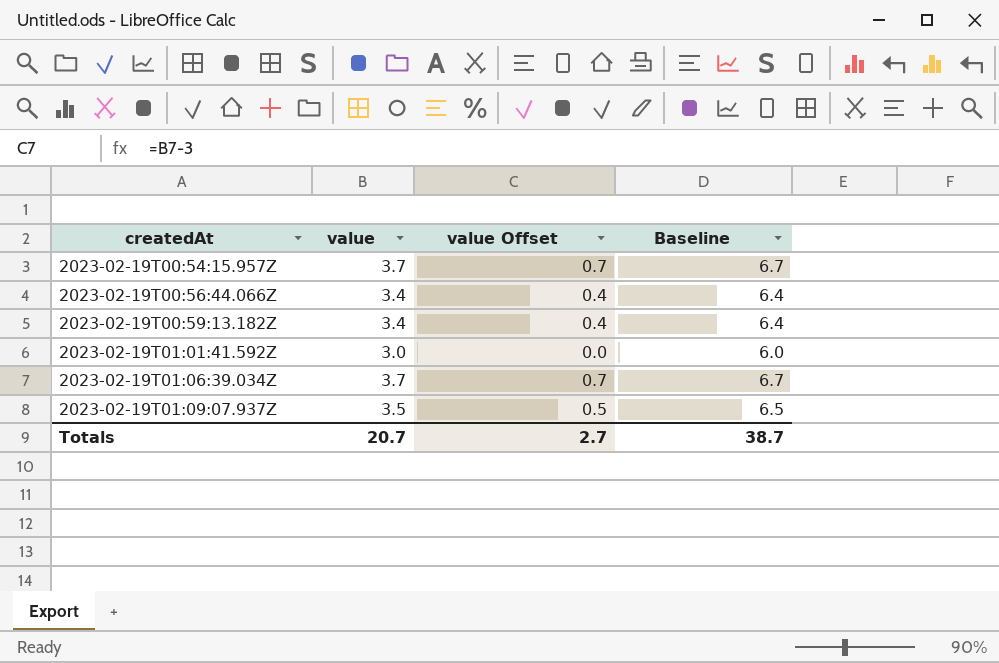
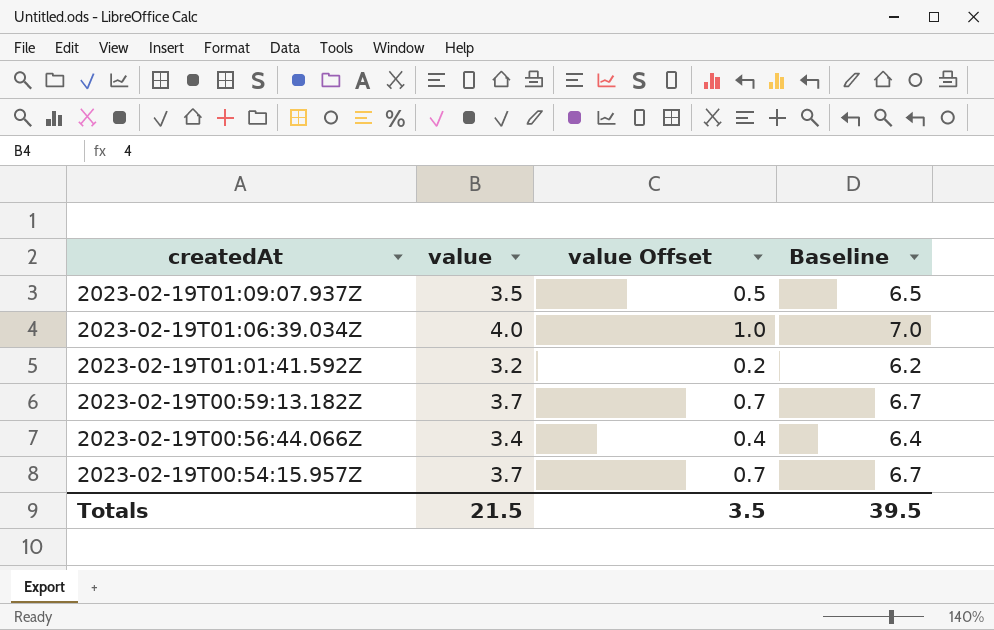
row order: createdAt ascending -> createdAt descending
2023-02-19T01:06:39.034Z | value: 3.7 -> 4.0
2023-02-19T01:06:39.034Z | value Offset: 0.7 -> 1.0
2023-02-19T01:06:39.034Z | Baseline: 6.7 -> 7.0
2023-02-19T01:01:41.592Z | value: 3.0 -> 3.2
2023-02-19T01:01:41.592Z | value Offset: 0.0 -> 0.2
2023-02-19T01:01:41.592Z | Baseline: 6.0 -> 6.2
2023-02-19T00:59:13.182Z | value: 3.4 -> 3.7
2023-02-19T00:59:13.182Z | value Offset: 0.4 -> 0.7
2023-02-19T00:59:13.182Z | Baseline: 6.4 -> 6.7
Totals | value: 20.7 -> 21.5
Totals | value Offset: 2.7 -> 3.5
Totals | Baseline: 38.7 -> 39.5

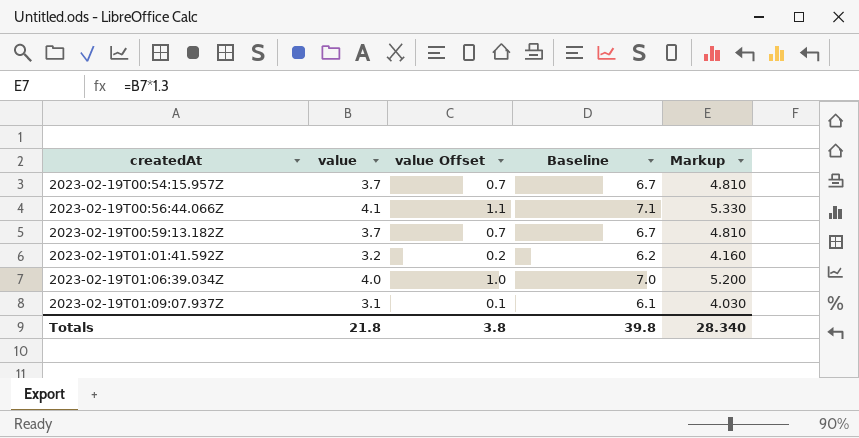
row order: createdAt descending -> createdAt ascending
column Markup | formula: none -> [value] * 1.3
2023-02-19T00:56:44.066Z | value: 3.4 -> 4.1
2023-02-19T00:56:44.066Z | value Offset: 0.4 -> 1.1
2023-02-19T00:56:44.066Z | Baseline: 6.4 -> 7.1
2023-02-19T01:09:07.937Z | value: 3.5 -> 3.1
2023-02-19T01:09:07.937Z | value Offset: 0.5 -> 0.1
2023-02-19T01:09:07.937Z | Baseline: 6.5 -> 6.1
Totals | value: 21.5 -> 21.8
Totals | value Offset: 3.5 -> 3.8
Totals | Baseline: 39.5 -> 39.8

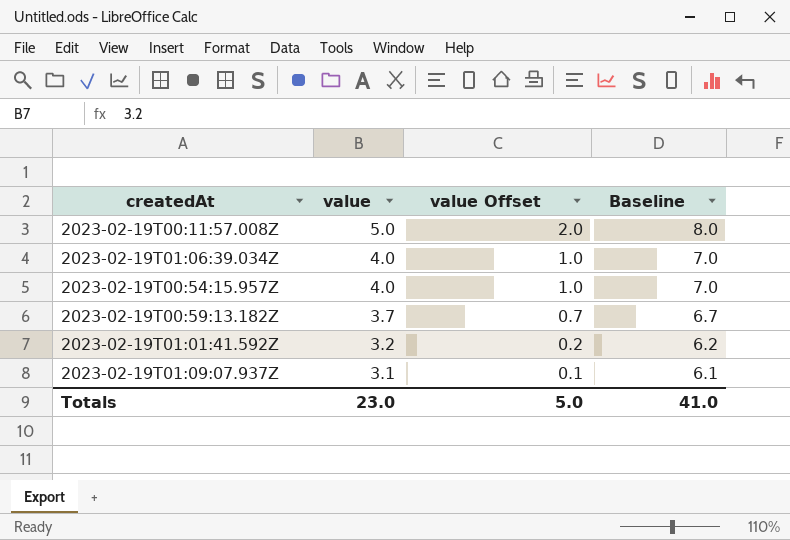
row order: createdAt ascending -> value descending
column Markup | formula: [value] * 1.3 -> none
row 2023-02-19T00:56:44.066Z: 4.1 | 1.1 | 7.1 | 5.330 -> none
row 2023-02-19T00:11:57.008Z: none -> 5.0 | 2.0 | 8.0
2023-02-19T00:54:15.957Z | value: 3.7 -> 4.0
2023-02-19T00:54:15.957Z | value Offset: 0.7 -> 1.0
2023-02-19T00:54:15.957Z | Baseline: 6.7 -> 7.0
Totals | value: 21.8 -> 23.0
Totals | value Offset: 3.8 -> 5.0
Totals | Baseline: 39.8 -> 41.0

